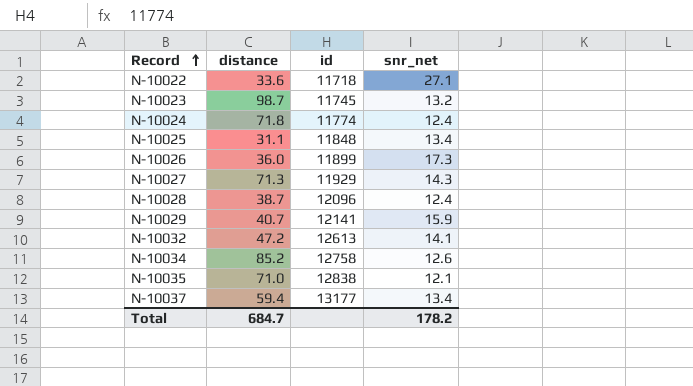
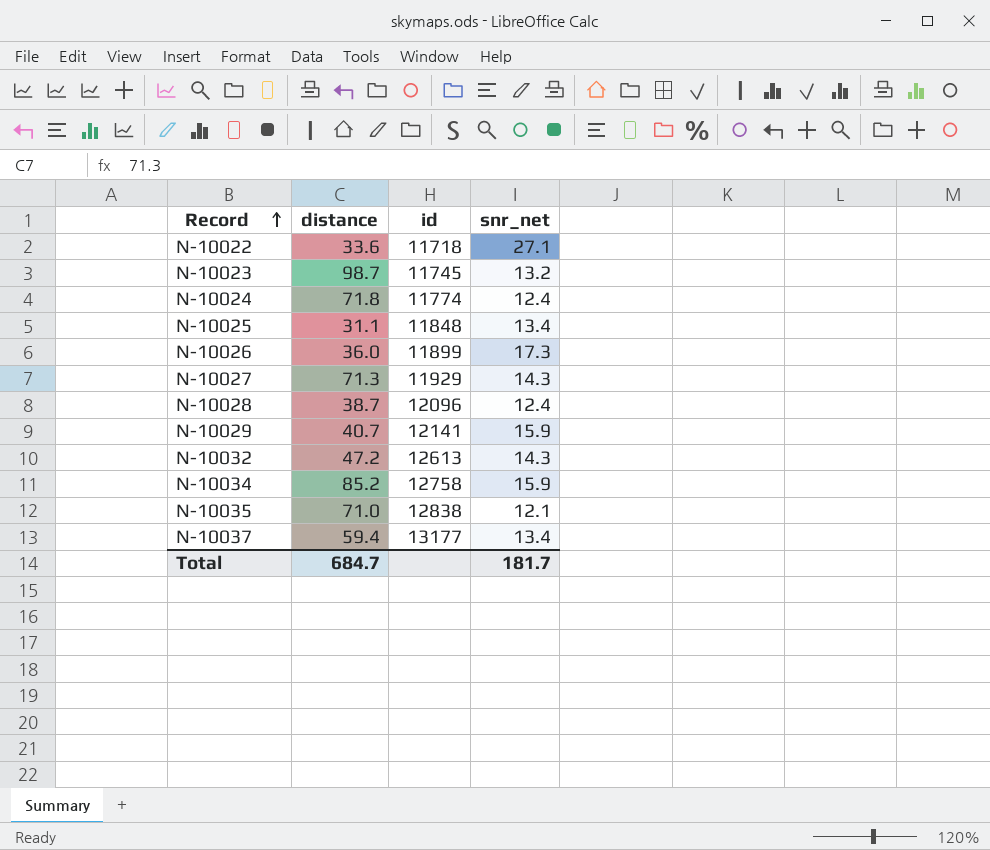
N-10032 | snr_net: 14.1 -> 14.3
N-10034 | snr_net: 12.6 -> 15.9
Total | snr_net: 178.2 -> 181.7

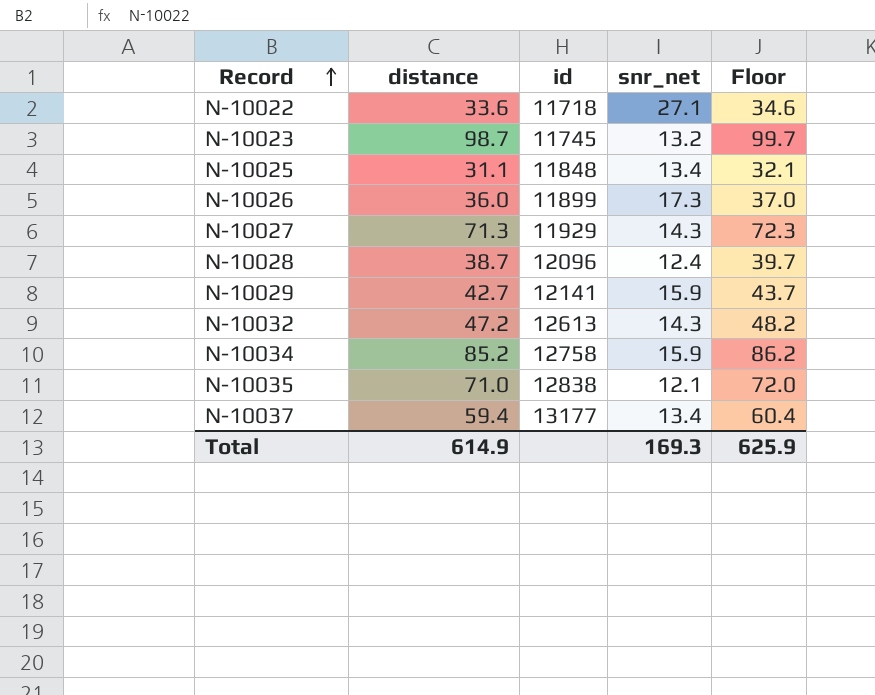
column Floor | formula: none -> [distance] + 1
row N-10024: 71.8 | 11774 | 12.4 -> none
N-10029 | distance: 40.7 -> 42.7
Total | distance: 684.7 -> 614.9
Total | snr_net: 181.7 -> 169.3

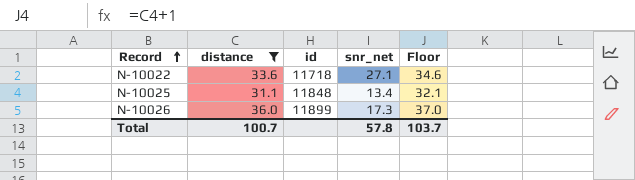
filter: none -> distance <= 36.0
Total | distance: 614.9 -> 100.7
Total | snr_net: 169.3 -> 57.8
Total | Floor: 625.9 -> 103.7

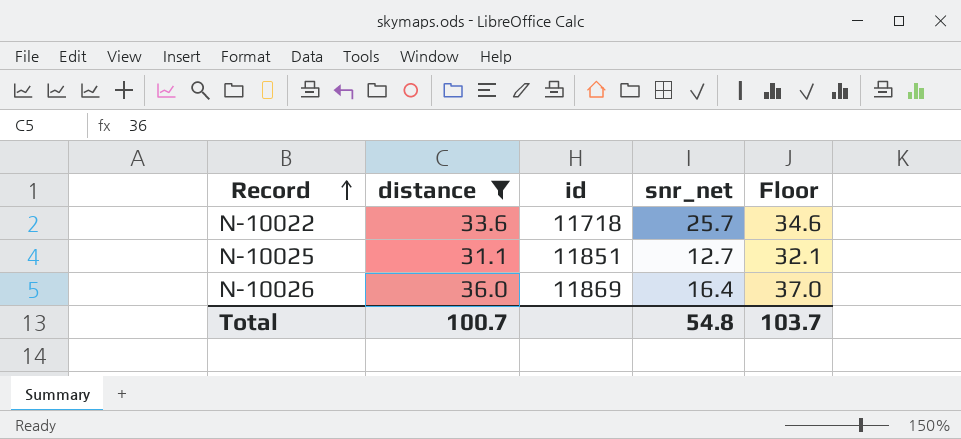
N-10022 | snr_net: 27.1 -> 25.7
N-10025 | id: 11848 -> 11851
N-10025 | snr_net: 13.4 -> 12.7
N-10026 | id: 11899 -> 11869
N-10026 | snr_net: 17.3 -> 16.4
Total | snr_net: 57.8 -> 54.8

